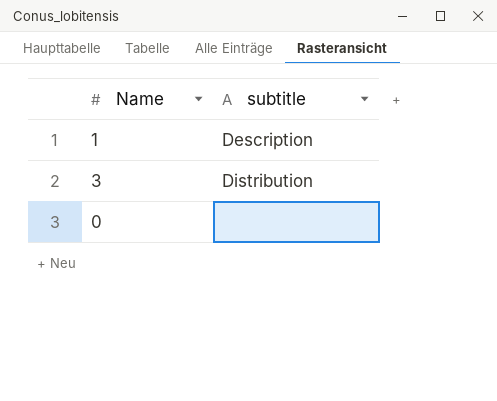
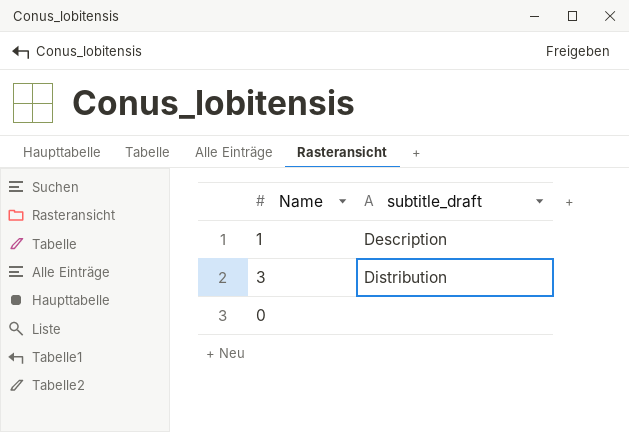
column name: subtitle -> subtitle_draft

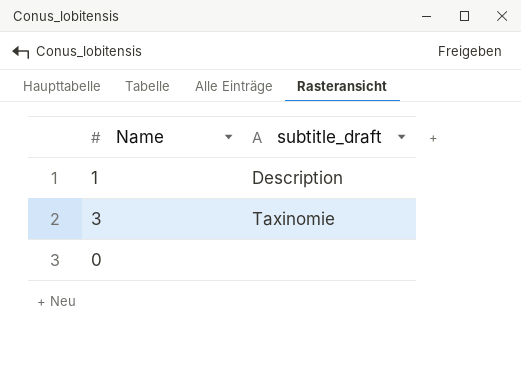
3 | subtitle_draft: Distribution -> Taxinomie

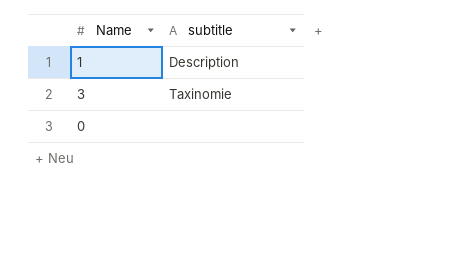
column name: subtitle_draft -> subtitle

